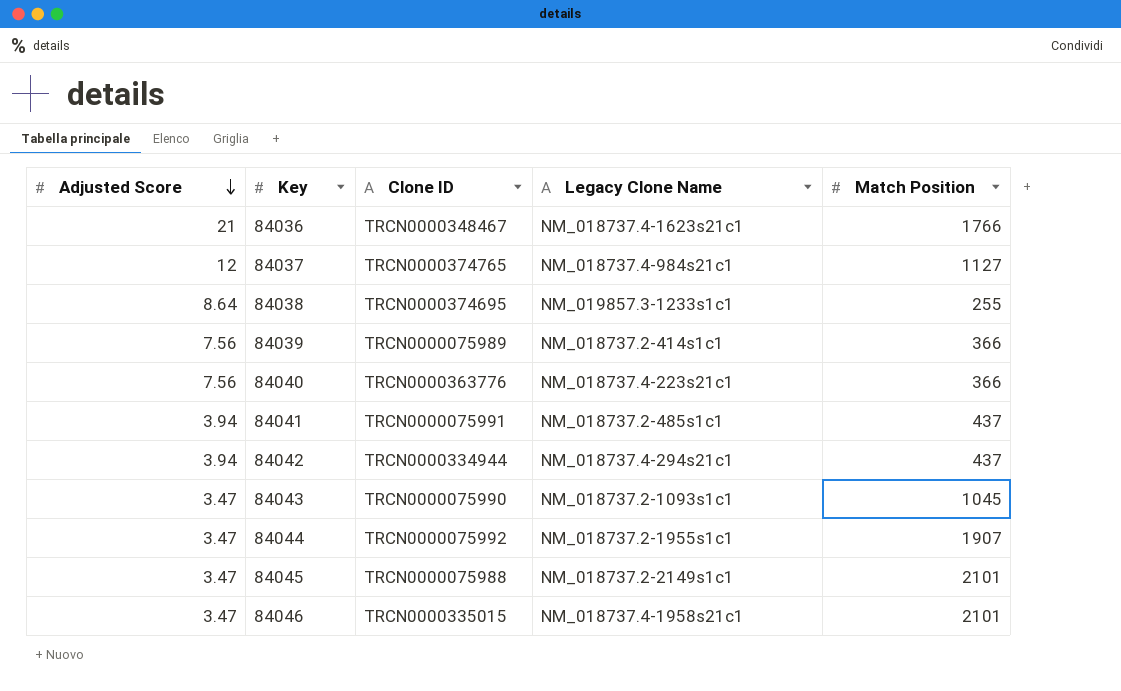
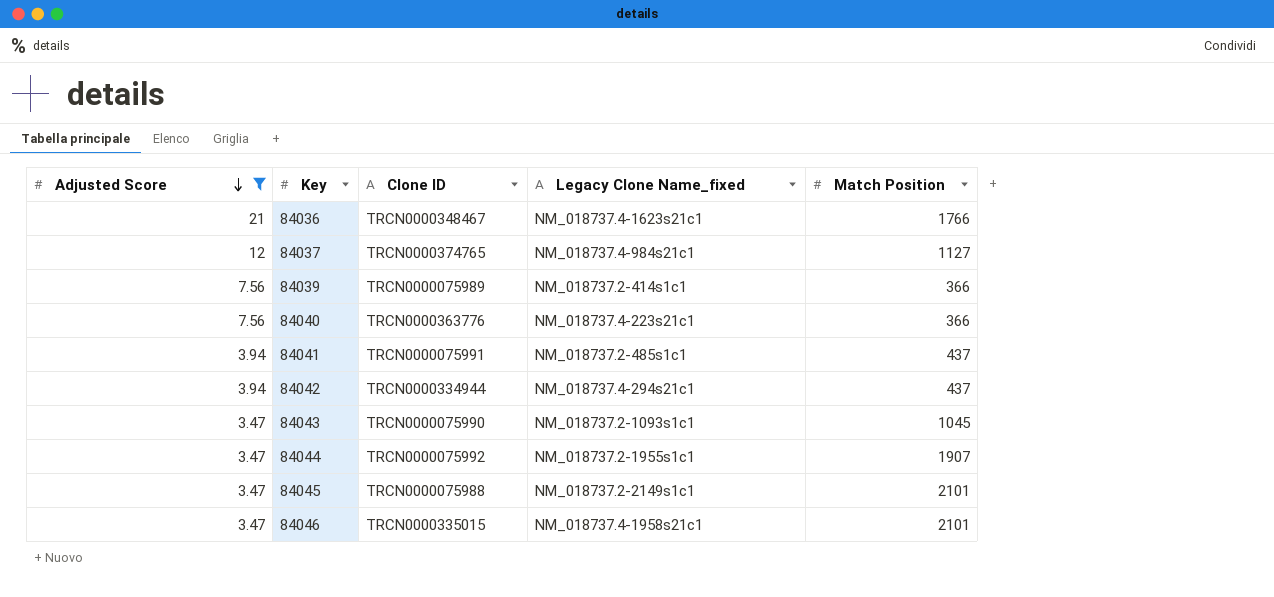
filter: none -> Adjusted Score != 8.64
column name: Legacy Clone Name -> Legacy Clone Name_fixed

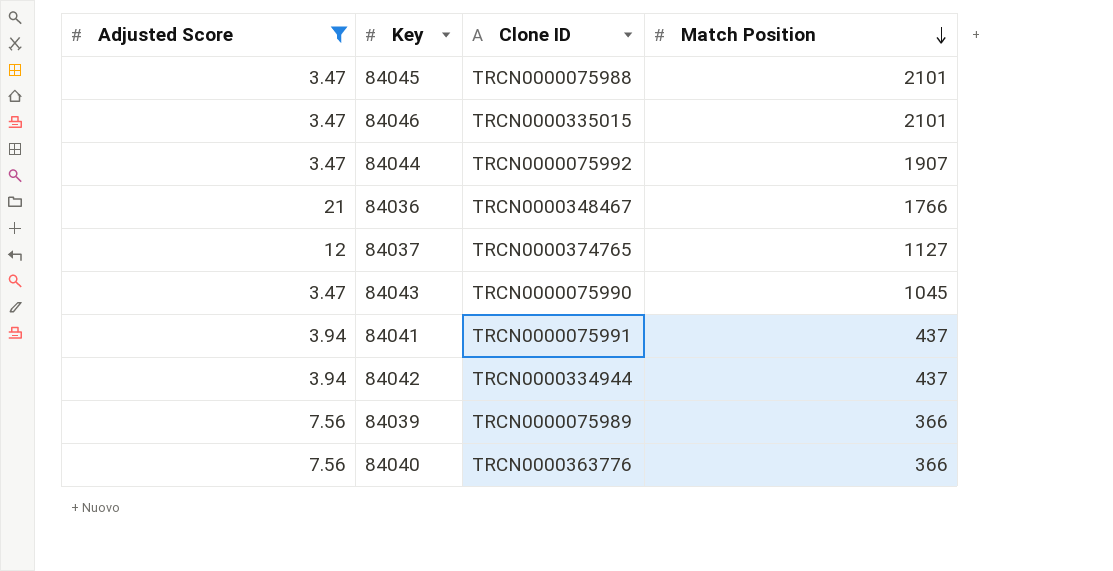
row order: Adjusted Score descending -> Match Position descending
column Legacy Clone Name_fixed | position: 4 -> none

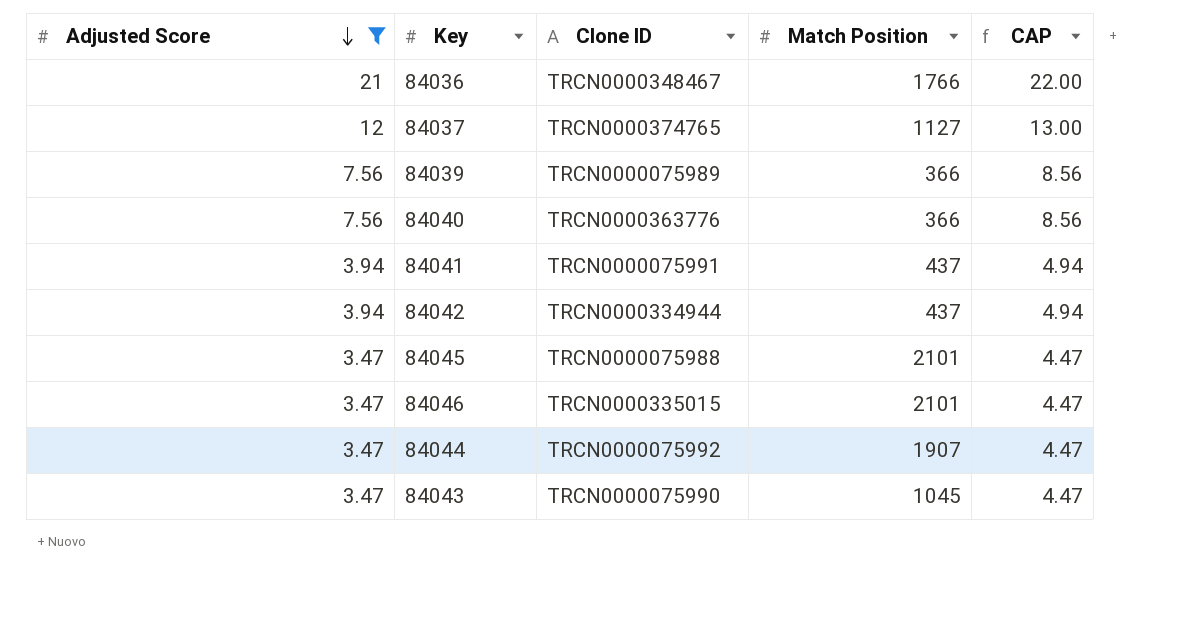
row order: Match Position descending -> Adjusted Score descending
column CAP | formula: none -> [Adjusted Score] + 1

